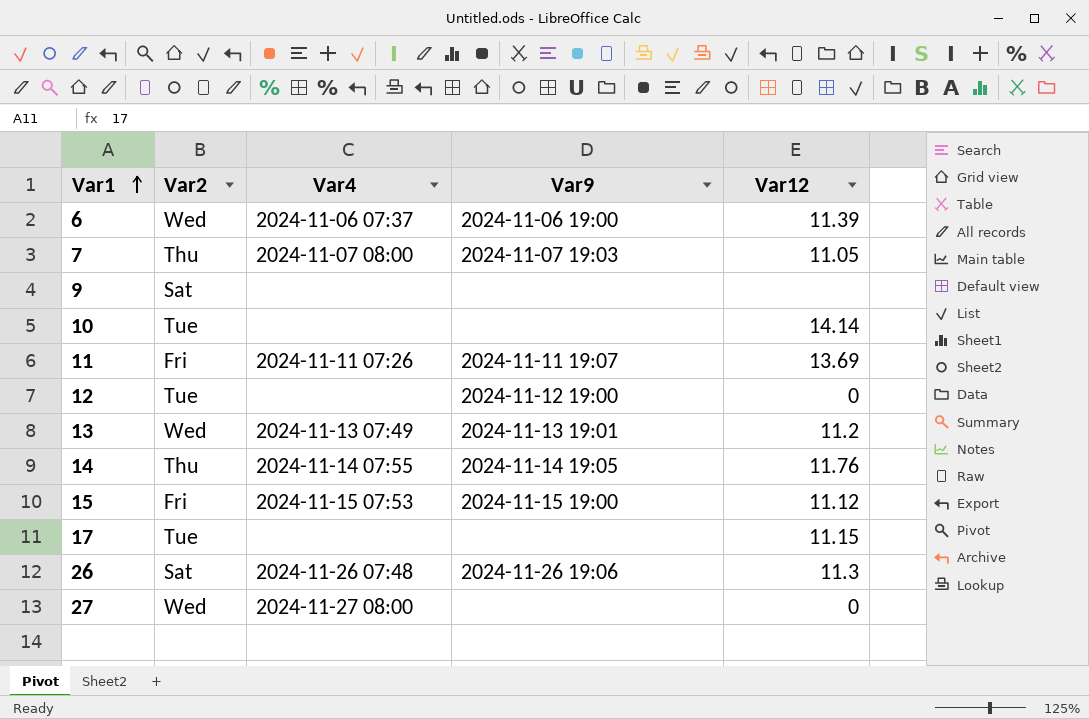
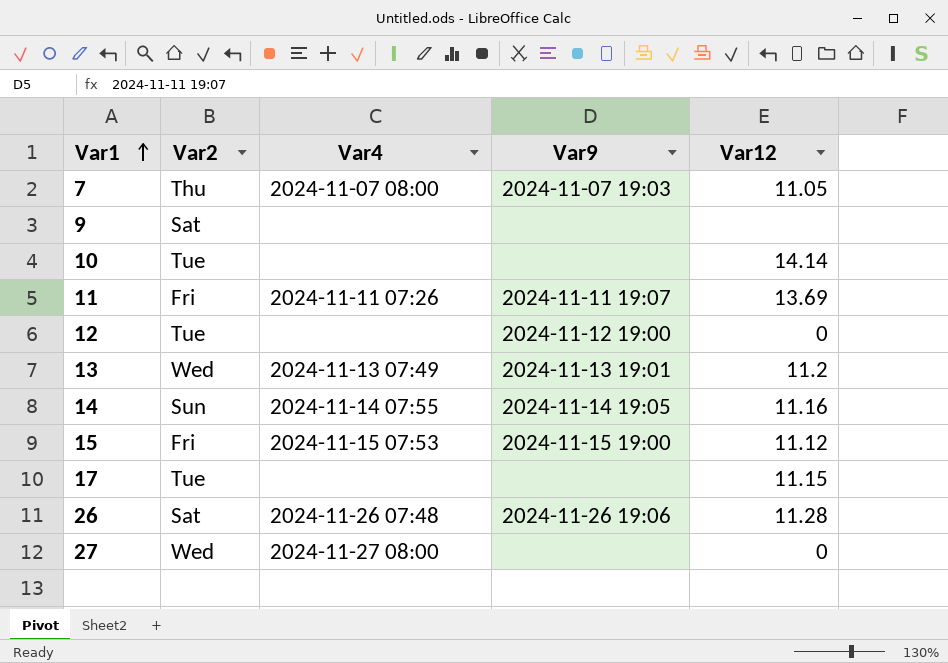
row 6: Wed | 2024-11-06 07:37 | 2024-11-06 19:00 | 11.39 -> none
14 | Var2: Thu -> Sun
14 | Var12: 11.76 -> 11.16
26 | Var12: 11.3 -> 11.28

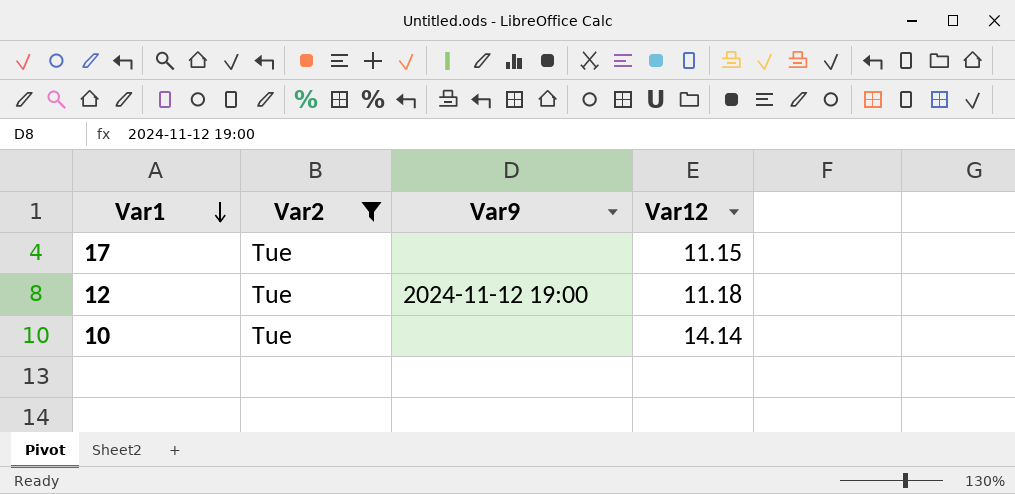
filter: none -> Var2 = Tue
row order: Var1 ascending -> Var1 descending
column Var4 | position: 3 -> none
12 | Var12: 0 -> 11.18

